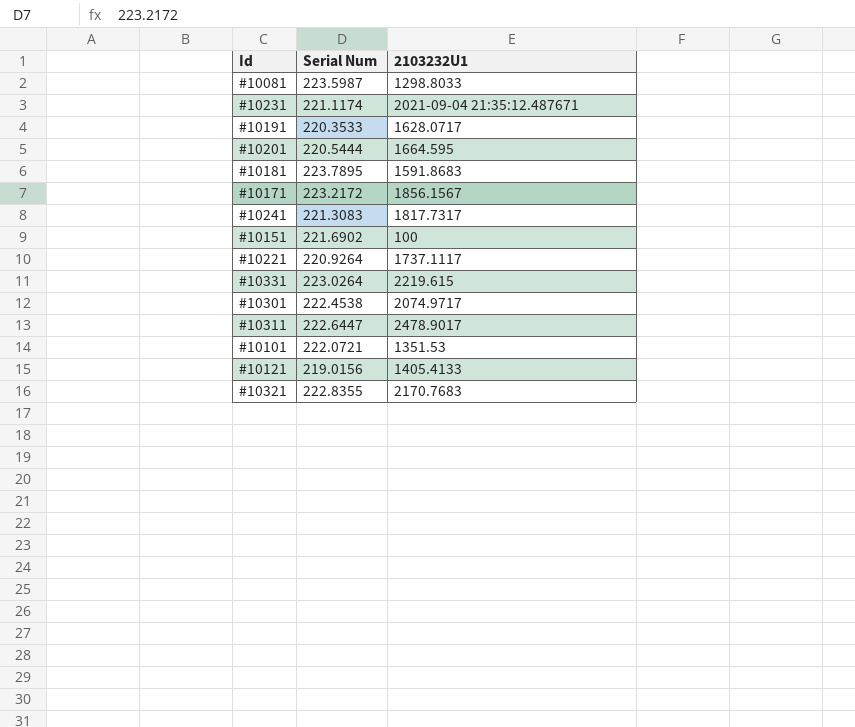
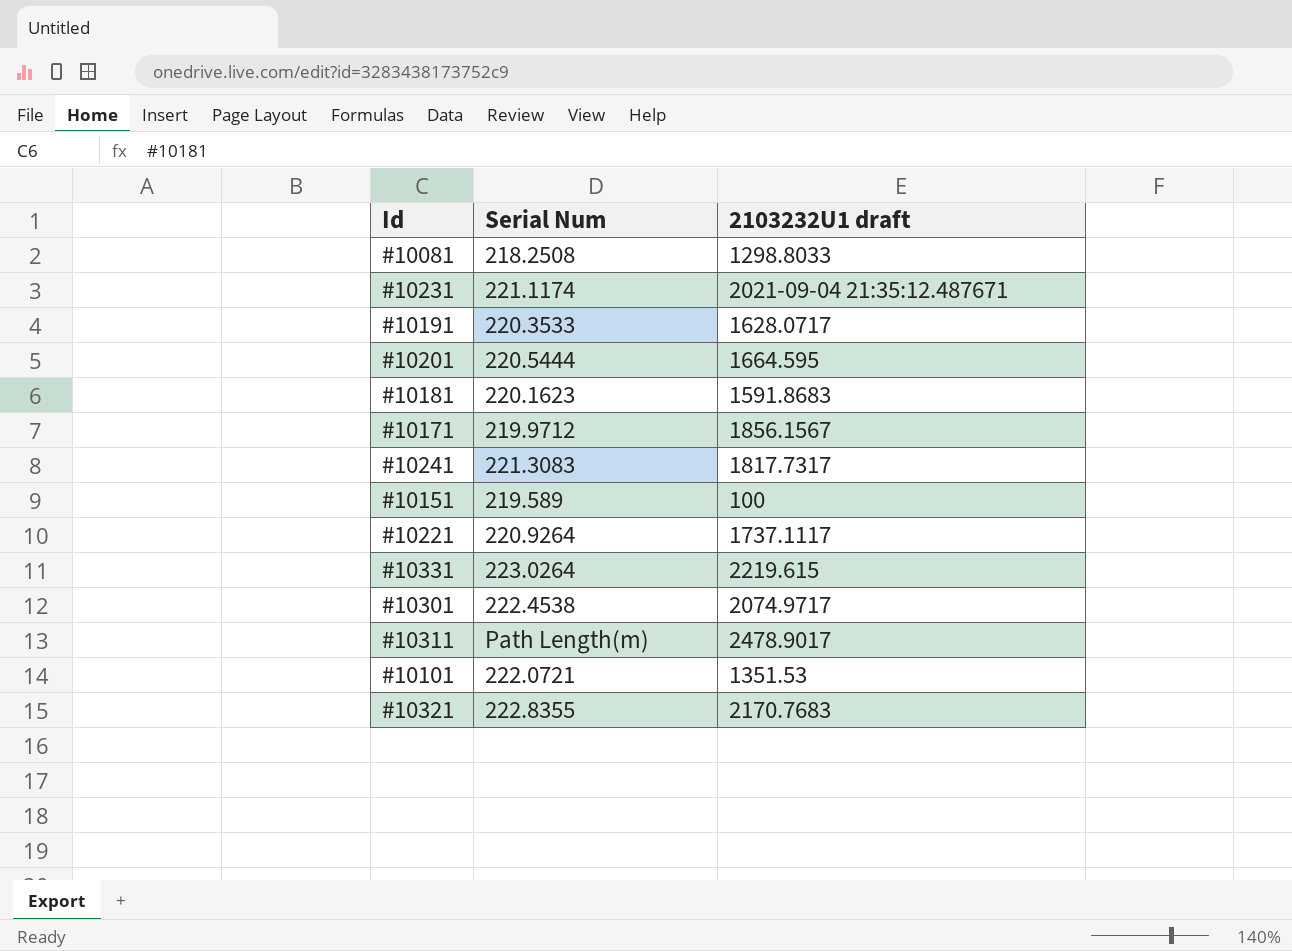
column name: 2103232U1 -> 2103232U1 draft
row #10121: 219.0156 | 1405.4133 -> none
#10081 | Serial Num: 223.5987 -> 218.2508
#10181 | Serial Num: 223.7895 -> 220.1623
#10171 | Serial Num: 223.2172 -> 219.9712
#10151 | Serial Num: 221.6902 -> 219.589
#10311 | Serial Num: 222.6447 -> Path Length(m)

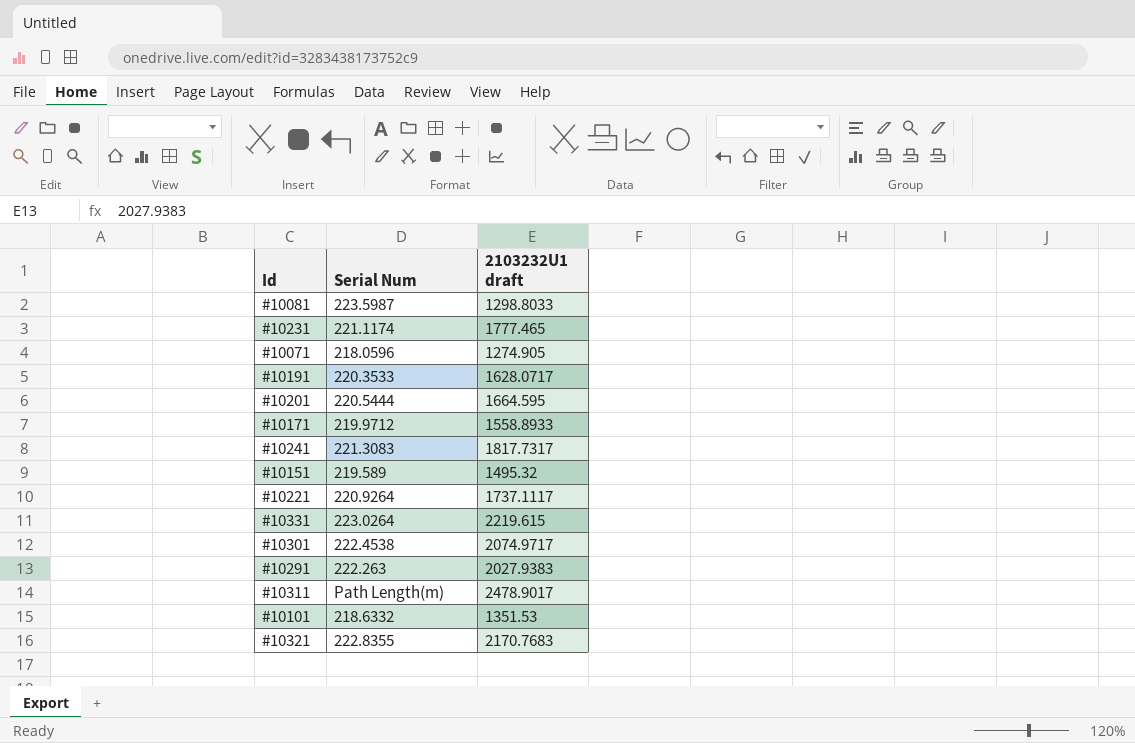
row #10181: 220.1623 | 1591.8683 -> none
#10081 | Serial Num: 218.2508 -> 223.5987
#10231 | 2103232U1 draft: 2021-09-04 21:35:12.487671 -> 1777.465
row #10071: none -> 218.0596 | 1274.905
#10171 | 2103232U1 draft: 1856.1567 -> 1558.8933
#10151 | 2103232U1 draft: 100 -> 1495.32
row #10291: none -> 222.263 | 2027.9383
#10101 | Serial Num: 222.0721 -> 218.6332

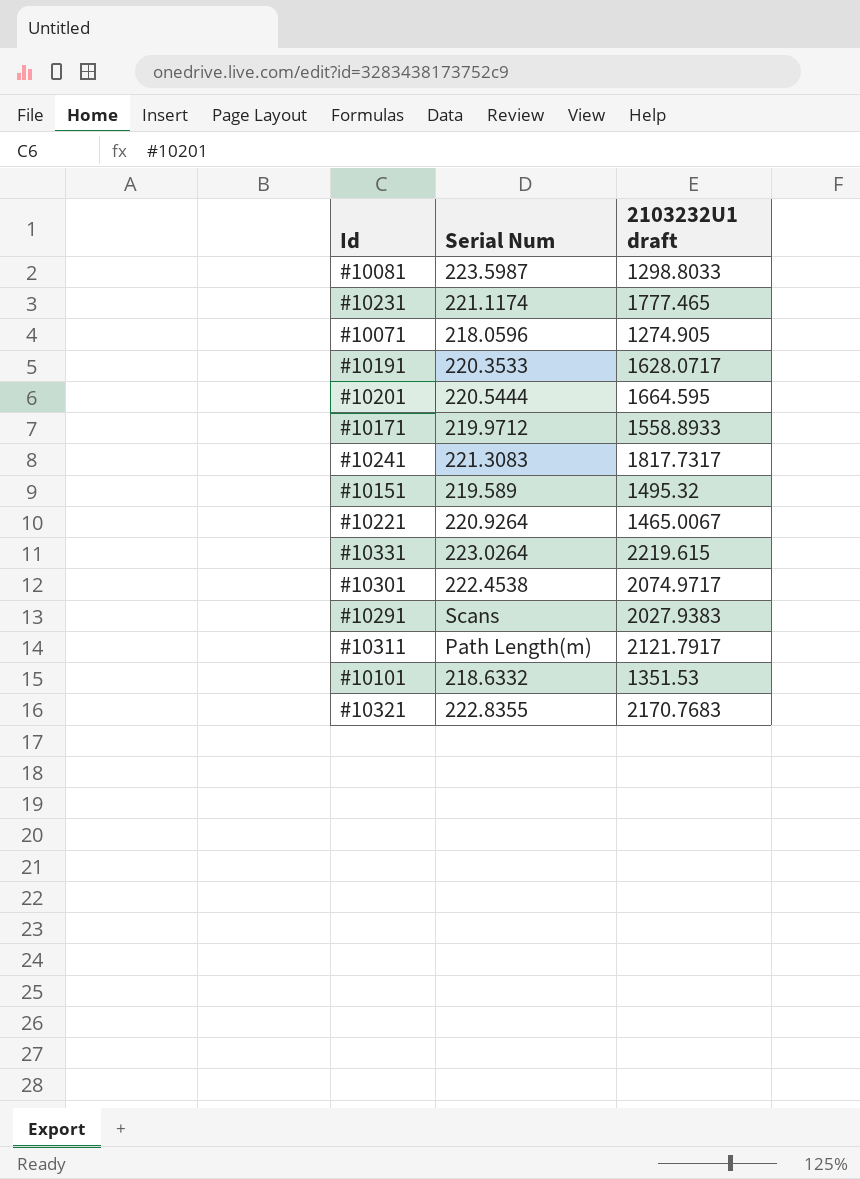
#10221 | 2103232U1 draft: 1737.1117 -> 1465.0067
#10291 | Serial Num: 222.263 -> Scans
#10311 | 2103232U1 draft: 2478.9017 -> 2121.7917

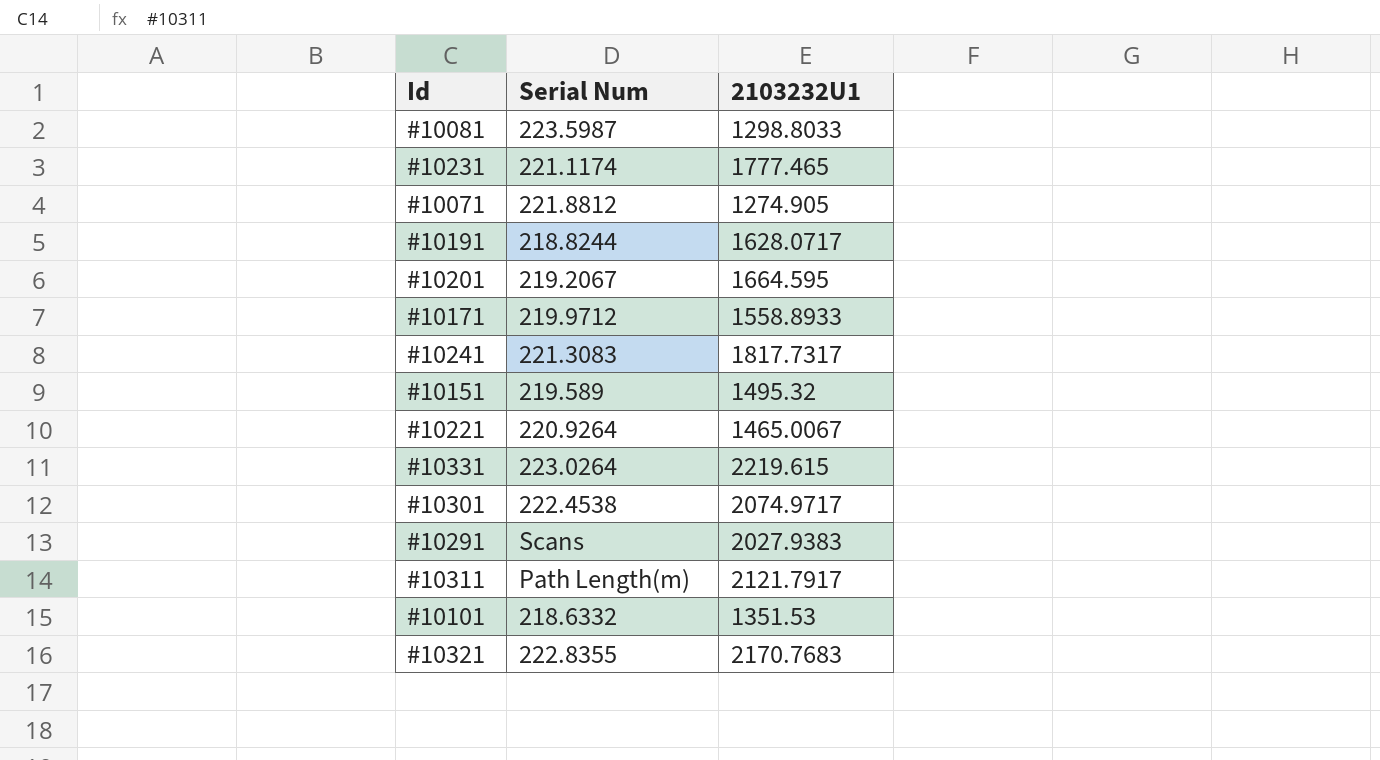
column name: 2103232U1 draft -> 2103232U1
#10071 | Serial Num: 218.0596 -> 221.8812
#10191 | Serial Num: 220.3533 -> 218.8244
#10201 | Serial Num: 220.5444 -> 219.2067

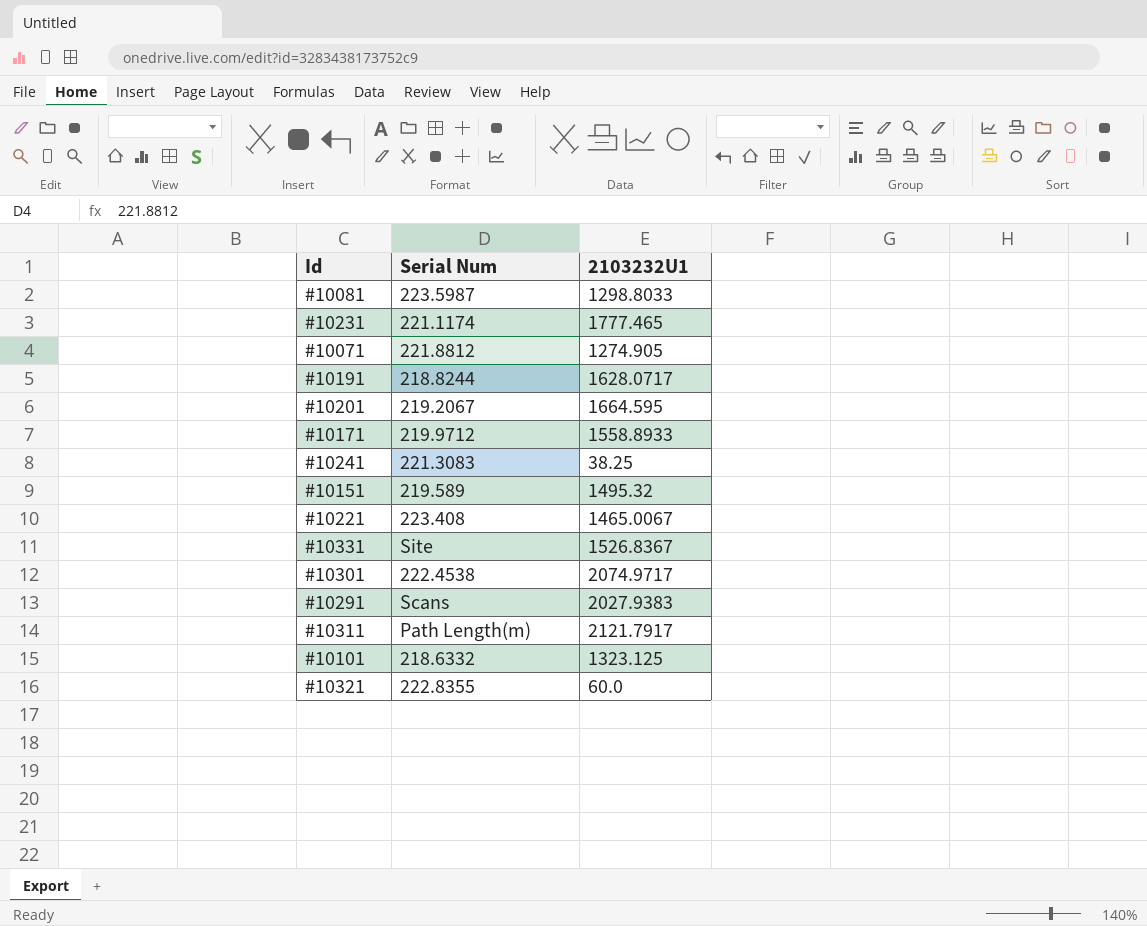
#10241 | 2103232U1: 1817.7317 -> 38.25
#10221 | Serial Num: 220.9264 -> 223.408
#10331 | Serial Num: 223.0264 -> Site
#10331 | 2103232U1: 2219.615 -> 1526.8367
#10101 | 2103232U1: 1351.53 -> 1323.125
#10321 | 2103232U1: 2170.7683 -> 60.0

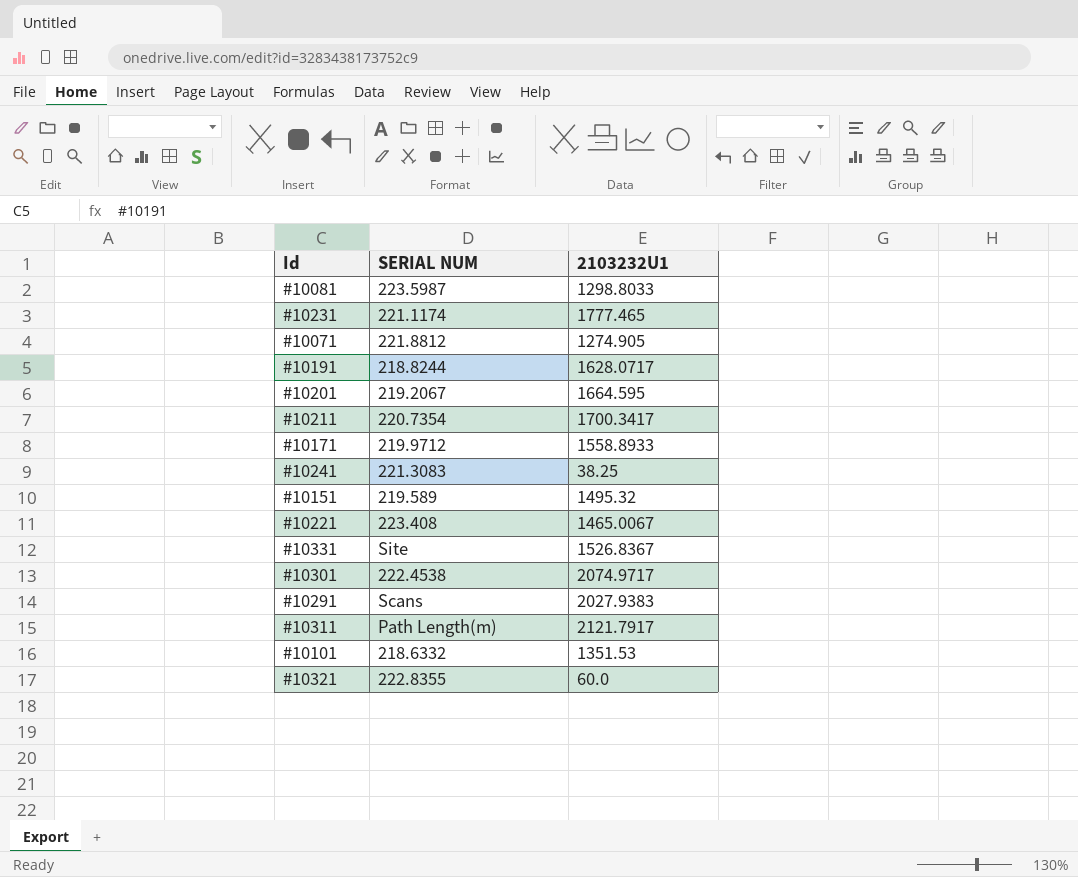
column name: Serial Num -> SERIAL NUM
row #10211: none -> 220.7354 | 1700.3417
#10101 | 2103232U1: 1323.125 -> 1351.53

